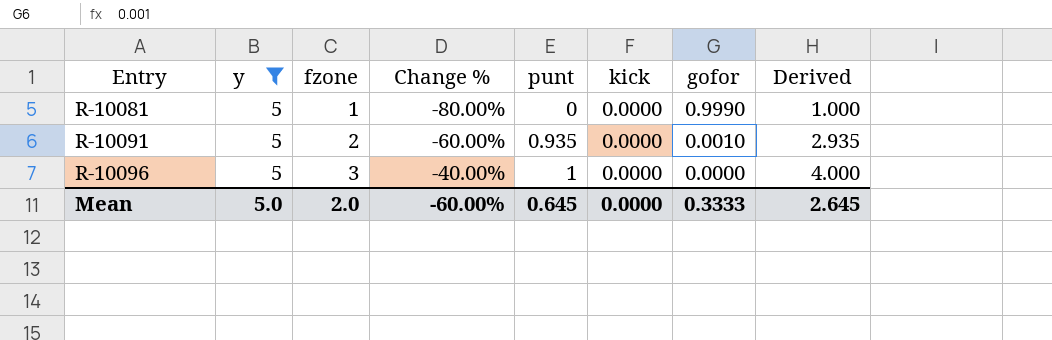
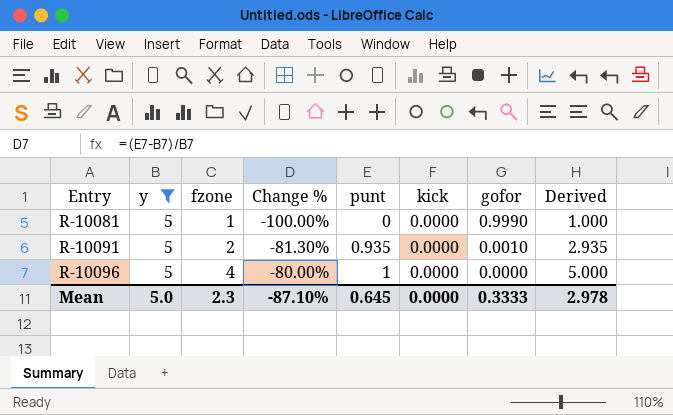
column Change % | formula: ([fzone] - [y]) / [y] -> ([punt] - [y]) / [y]
R-10096 | fzone: 3 -> 4
R-10096 | Derived: 4.000 -> 5.000
Mean | fzone: 2.0 -> 2.3
Mean | Change %: -60.00% -> -87.10%
Mean | Derived: 2.645 -> 2.978

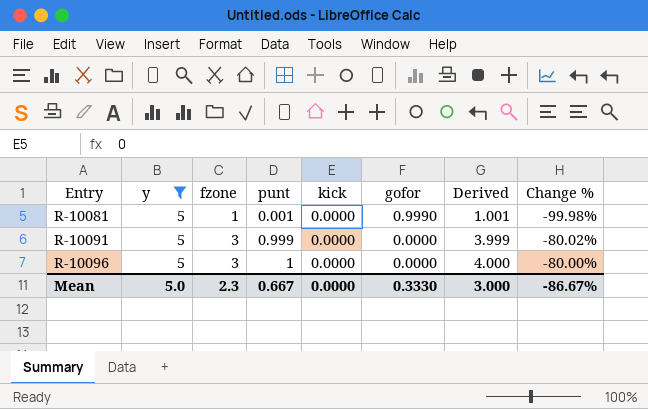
column Change % | position: 4 -> 8
R-10081 | punt: 0 -> 0.001
R-10081 | Derived: 1.000 -> 1.001
R-10081 | Change %: -100.00% -> -99.98%
R-10091 | fzone: 2 -> 3
R-10091 | punt: 0.935 -> 0.999
R-10091 | gofor: 0.0010 -> 0.0000
R-10091 | Derived: 2.935 -> 3.999
R-10091 | Change %: -81.30% -> -80.02%
R-10096 | fzone: 4 -> 3
R-10096 | Derived: 5.000 -> 4.000
Mean | punt: 0.645 -> 0.667
Mean | gofor: 0.3333 -> 0.3330
Mean | Derived: 2.978 -> 3.000
Mean | Change %: -87.10% -> -86.67%

